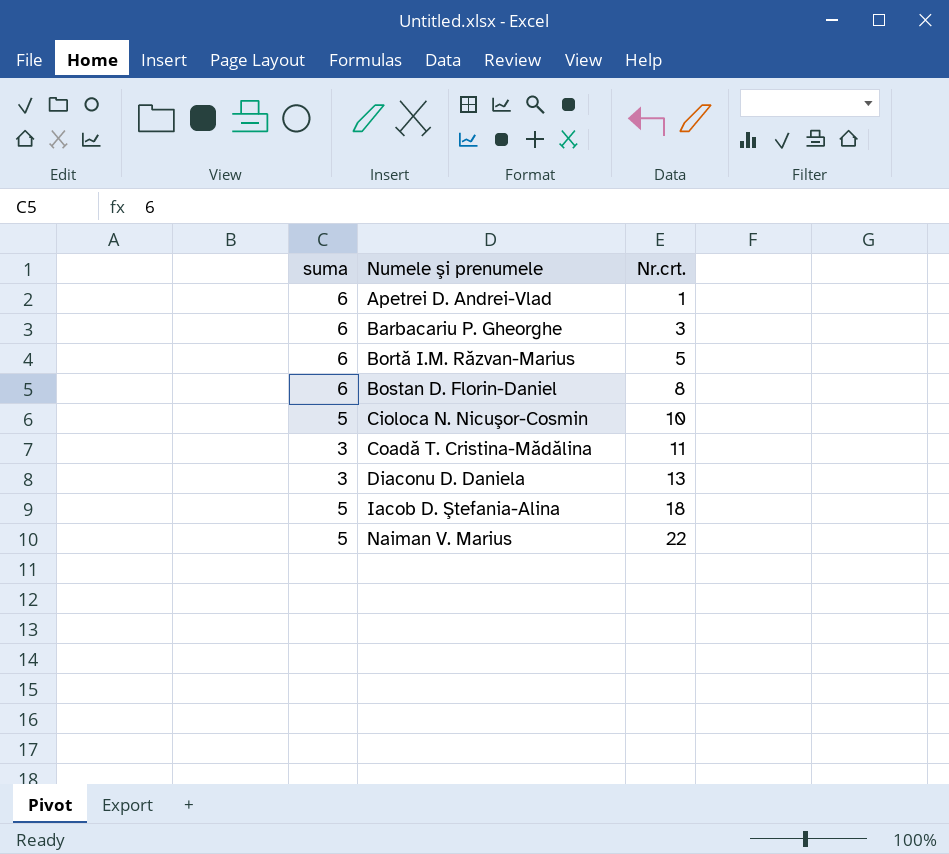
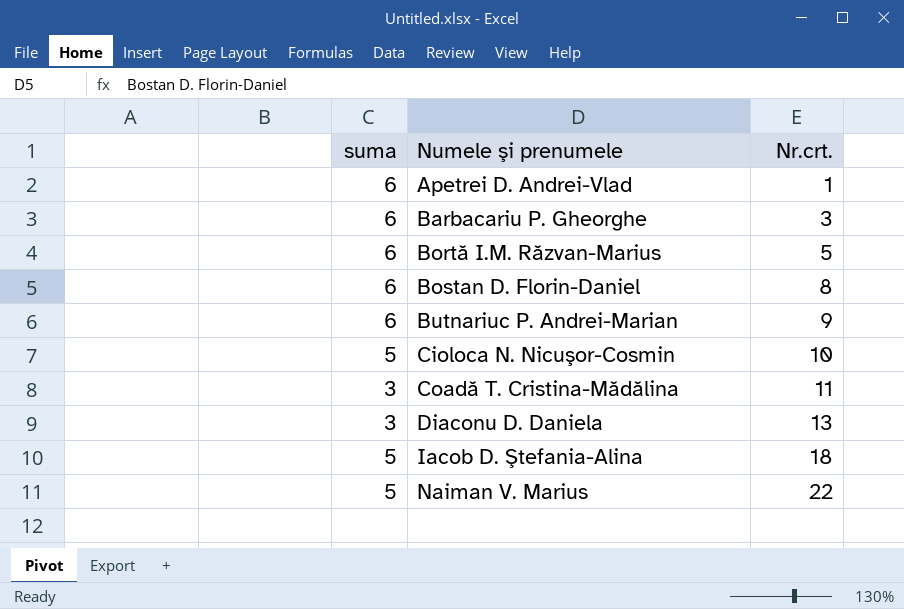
row Butnariuc P. Andrei-Marian: none -> 6 | 9

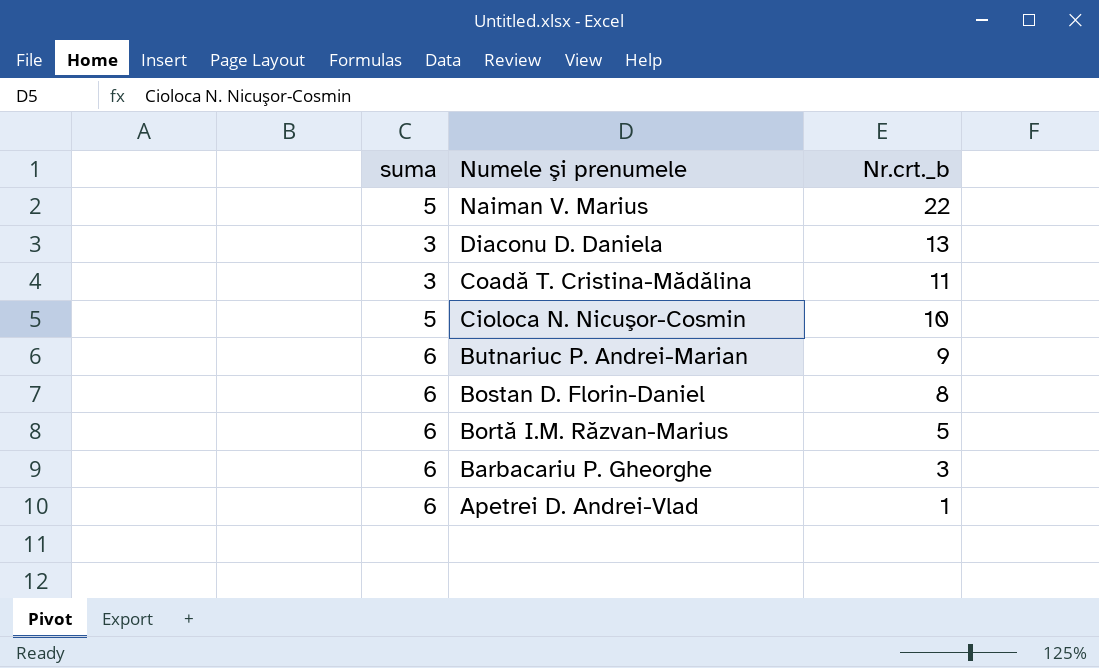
row order: Numele şi prenumele ascending -> Numele şi prenumele descending
column name: Nr.crt. -> Nr.crt._b
row Iacob D. Ştefania-Alina: 5 | 18 -> none

